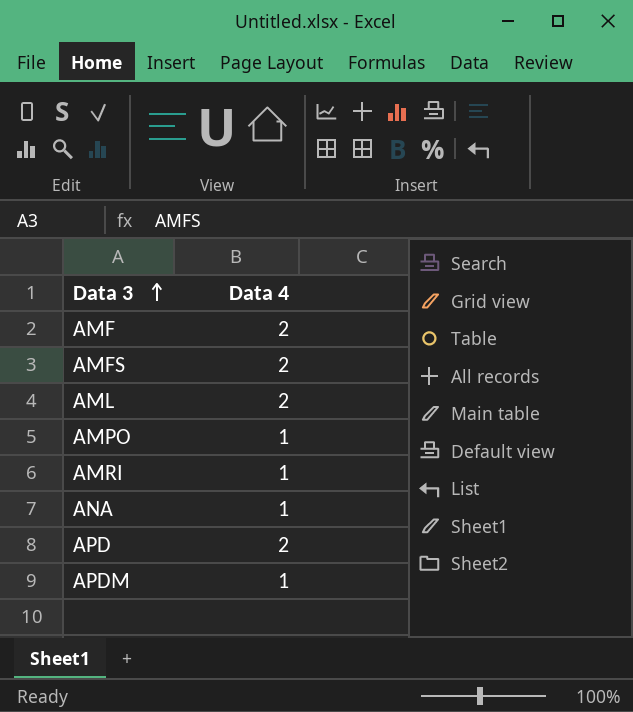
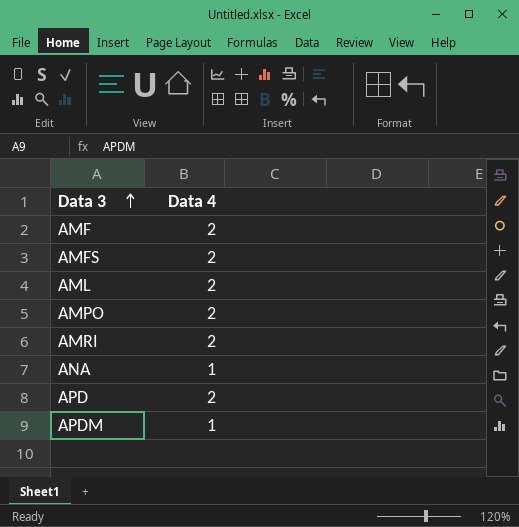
AMPO | Data 4: 1 -> 2
AMRI | Data 4: 1 -> 2

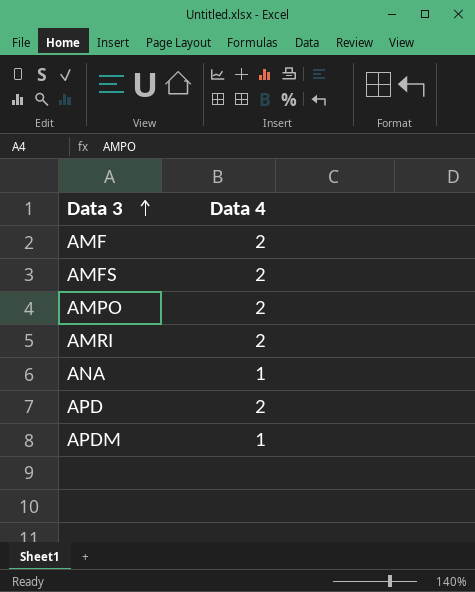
row AML: 2 -> none

